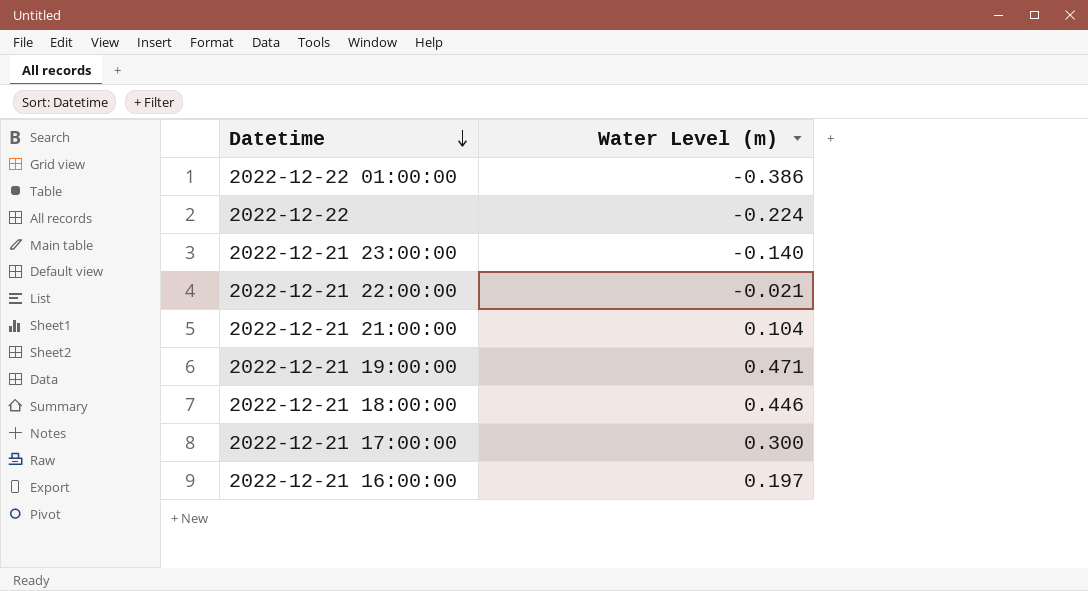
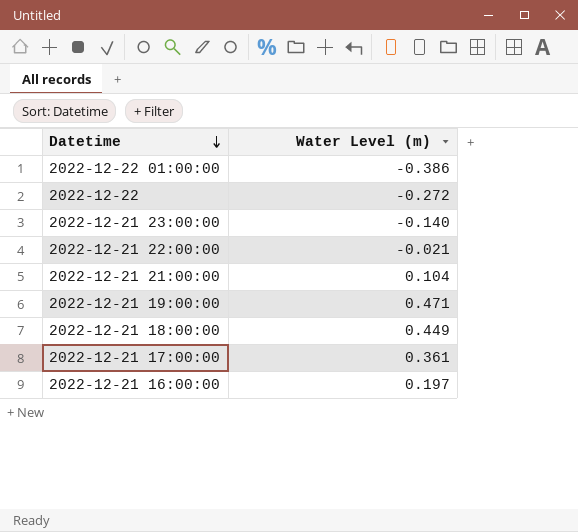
2022-12-22 | Water Level (m): -0.224 -> -0.272
2022-12-21 18:00:00 | Water Level (m): 0.446 -> 0.449
2022-12-21 17:00:00 | Water Level (m): 0.300 -> 0.361

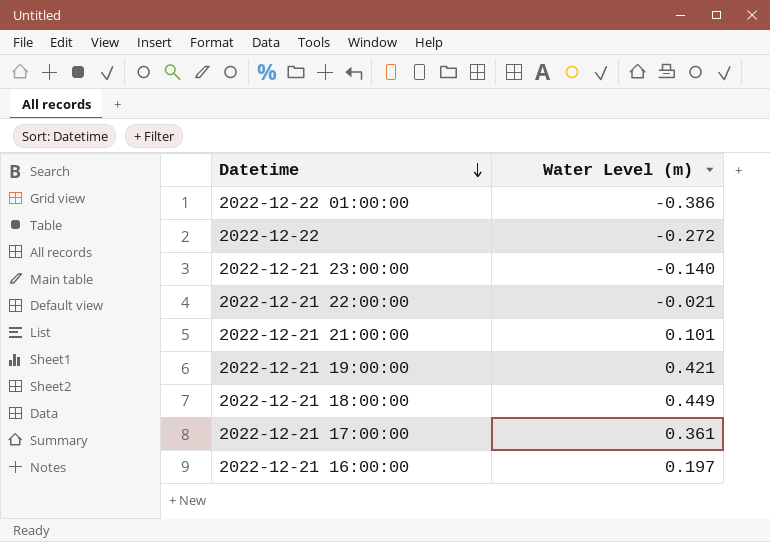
2022-12-21 21:00:00 | Water Level (m): 0.104 -> 0.101
2022-12-21 19:00:00 | Water Level (m): 0.471 -> 0.421

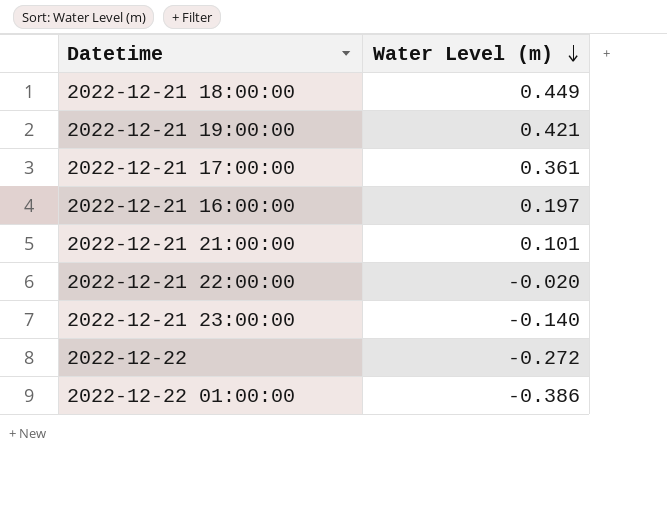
row order: Datetime descending -> Water Level (m) descending
2022-12-21 22:00:00 | Water Level (m): -0.021 -> -0.020

